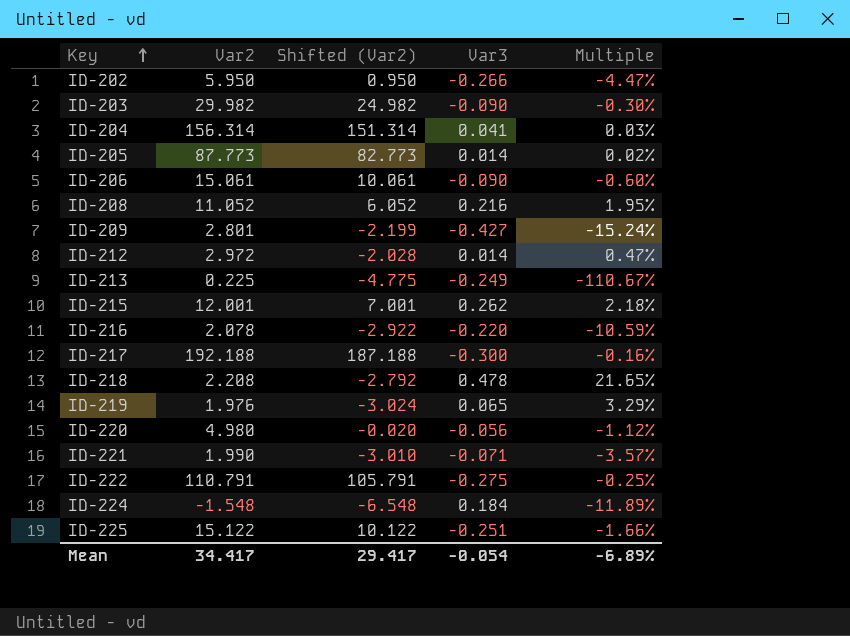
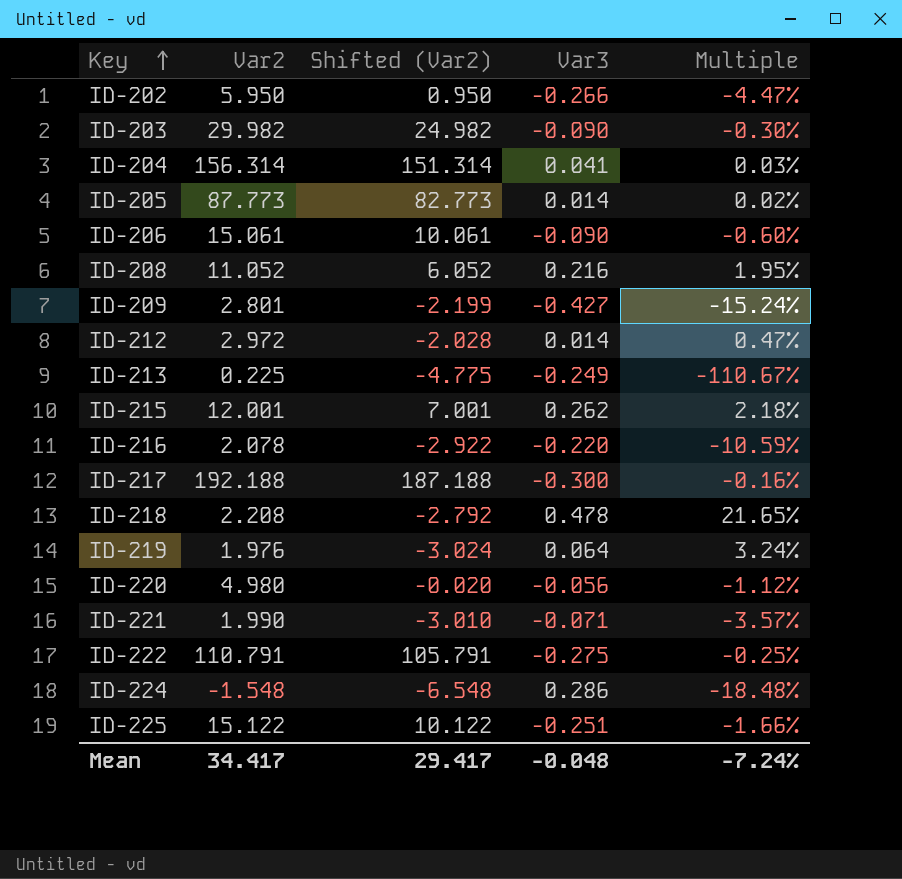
ID-219 | Var3: 0.065 -> 0.064
ID-219 | Multiple: 3.29% -> 3.24%
ID-224 | Var3: 0.184 -> 0.286
ID-224 | Multiple: -11.89% -> -18.48%
Mean | Var3: -0.054 -> -0.048
Mean | Multiple: -6.89% -> -7.24%

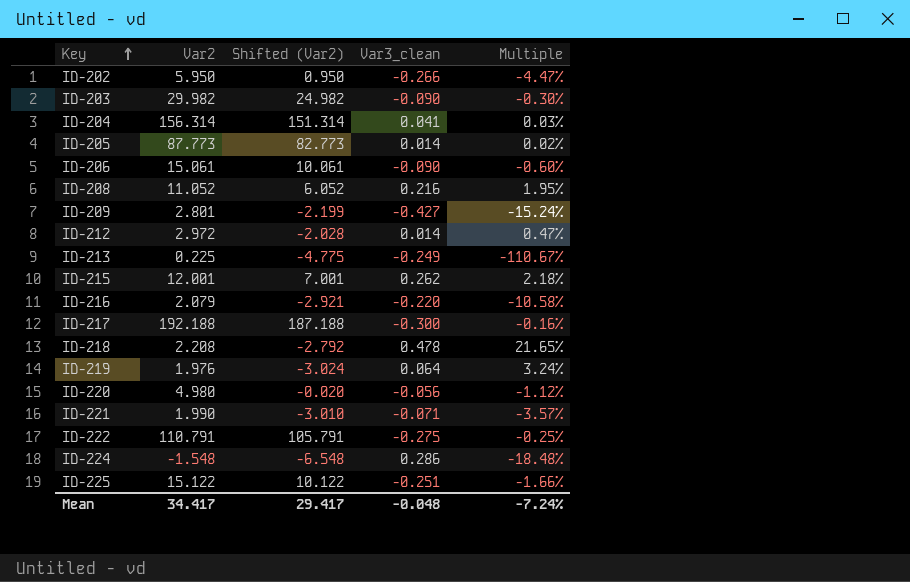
column name: Var3 -> Var3_clean
ID-216 | Var2: 2.078 -> 2.079
ID-216 | Shifted (Var2): -2.922 -> -2.921
ID-216 | Multiple: -10.59% -> -10.58%

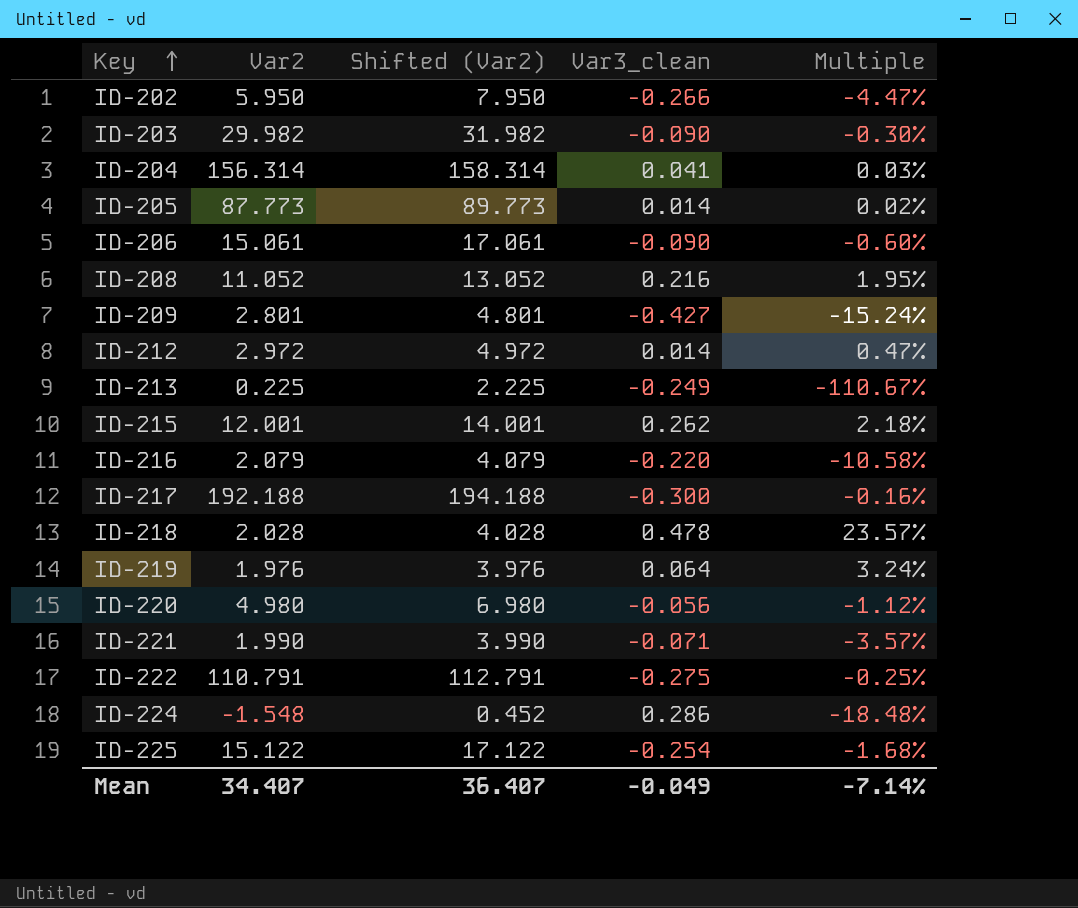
column Shifted (Var2) | formula: [Var2] - 5 -> [Var2] + 2
ID-218 | Var2: 2.208 -> 2.028
ID-218 | Multiple: 21.65% -> 23.57%
ID-225 | Var3_clean: -0.251 -> -0.254
ID-225 | Multiple: -1.66% -> -1.68%
Mean | Var2: 34.417 -> 34.407
Mean | Shifted (Var2): 29.417 -> 36.407
Mean | Var3_clean: -0.048 -> -0.049
Mean | Multiple: -7.24% -> -7.14%

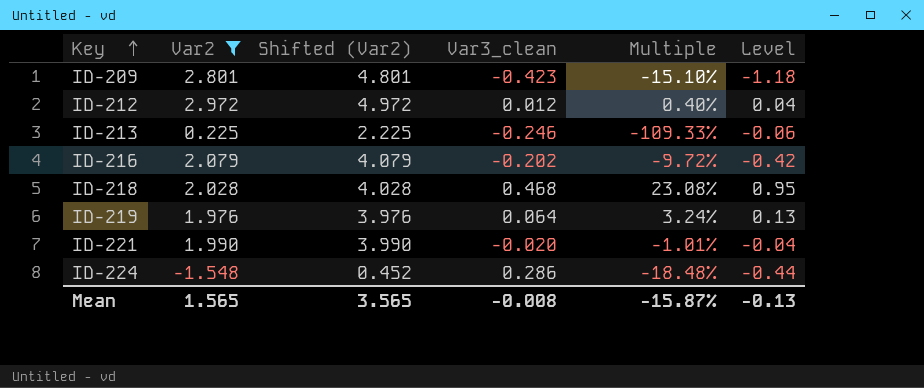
filter: none -> Var2 <= 2.972
column Level | formula: none -> [Var2] * [Var3_clean]
ID-209 | Var3_clean: -0.427 -> -0.423
ID-209 | Multiple: -15.24% -> -15.10%
ID-212 | Var3_clean: 0.014 -> 0.012
ID-212 | Multiple: 0.47% -> 0.40%
ID-213 | Var3_clean: -0.249 -> -0.246
ID-213 | Multiple: -110.67% -> -109.33%
ID-216 | Var3_clean: -0.220 -> -0.202
ID-216 | Multiple: -10.58% -> -9.72%
ID-218 | Var3_clean: 0.478 -> 0.468
ID-218 | Multiple: 23.57% -> 23.08%
ID-221 | Var3_clean: -0.071 -> -0.020
ID-221 | Multiple: -3.57% -> -1.01%
Mean | Var2: 34.407 -> 1.565
Mean | Shifted (Var2): 36.407 -> 3.565
Mean | Var3_clean: -0.049 -> -0.008
Mean | Multiple: -7.14% -> -15.87%

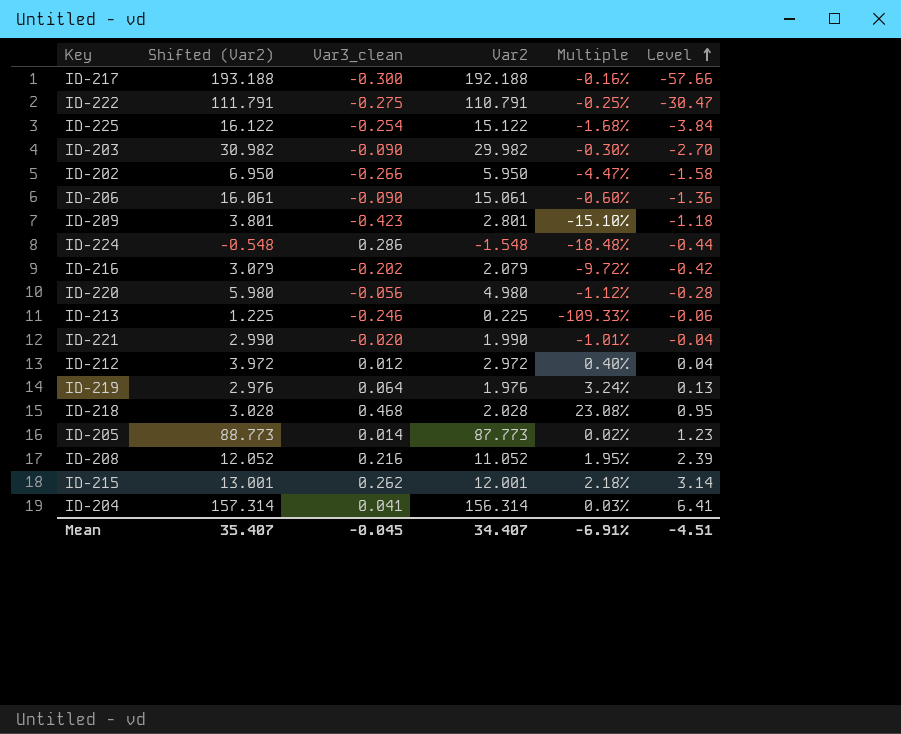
filter: Var2 <= 2.972 -> none
row order: Key ascending -> Level ascending
column Shifted (Var2) | formula: [Var2] + 2 -> [Var2] + 1
column Var2 | position: 2 -> 4
Mean | Shifted (Var2): 3.565 -> 35.407
Mean | Var3_clean: -0.008 -> -0.045
Mean | Var2: 1.565 -> 34.407
Mean | Multiple: -15.87% -> -6.91%
Mean | Level: -0.13 -> -4.51

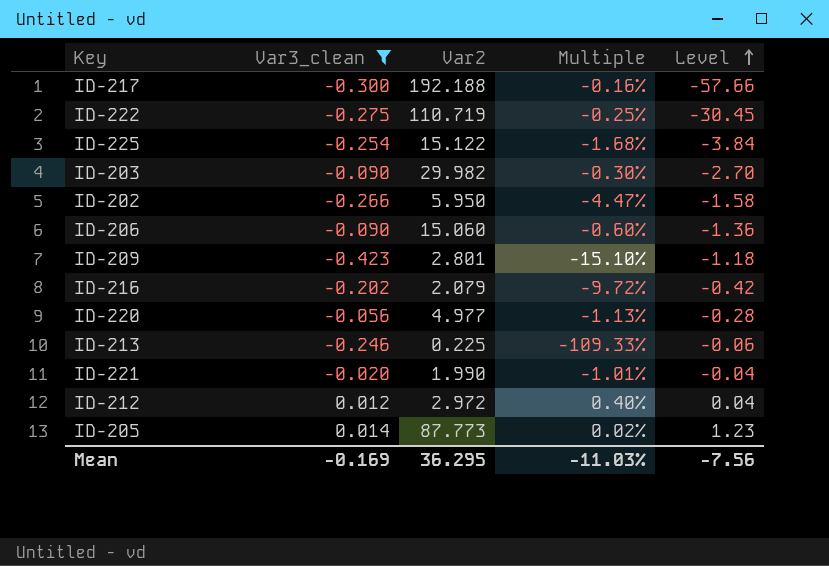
filter: none -> Var3_clean <= 0.014
column Shifted (Var2) | formula: [Var2] + 1 -> none
ID-222 | Var2: 110.791 -> 110.719
ID-222 | Level: -30.47 -> -30.45
ID-206 | Var2: 15.061 -> 15.060
ID-220 | Var2: 4.980 -> 4.977
ID-220 | Multiple: -1.12% -> -1.13%
Mean | Var3_clean: -0.045 -> -0.169
Mean | Var2: 34.407 -> 36.295
Mean | Multiple: -6.91% -> -11.03%
Mean | Level: -4.51 -> -7.56

